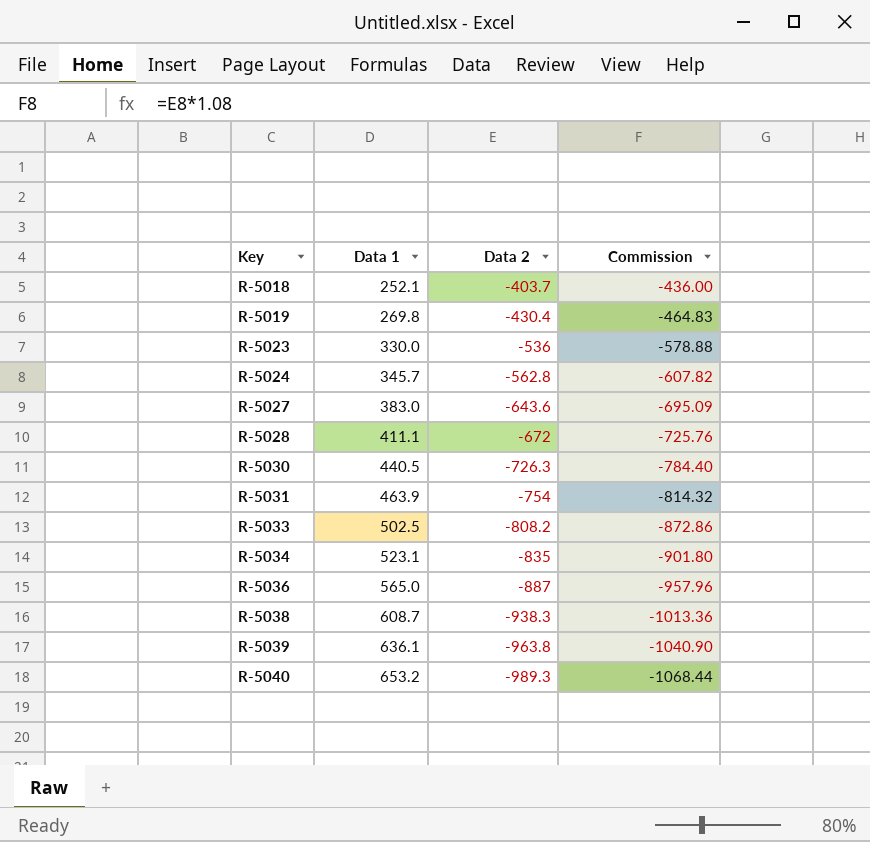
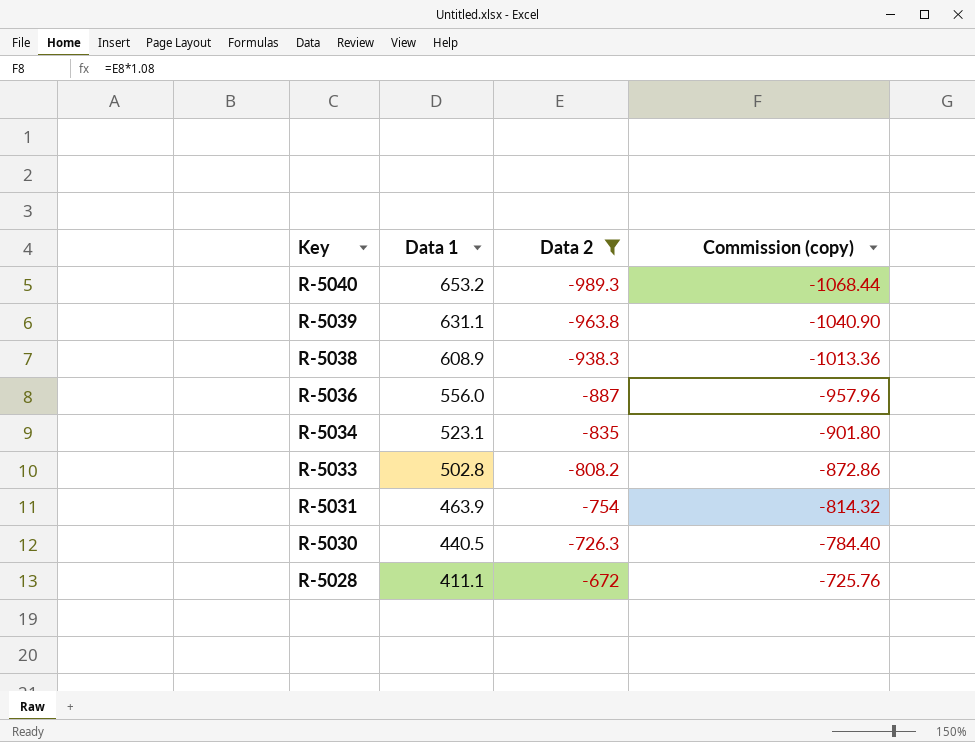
filter: none -> Data 2 <= -672
row order: Key ascending -> Key descending
column name: Commission -> Commission (copy)
R-5039 | Data 1: 636.1 -> 631.1
R-5038 | Data 1: 608.7 -> 608.9
R-5036 | Data 1: 565.0 -> 556.0
R-5033 | Data 1: 502.5 -> 502.8

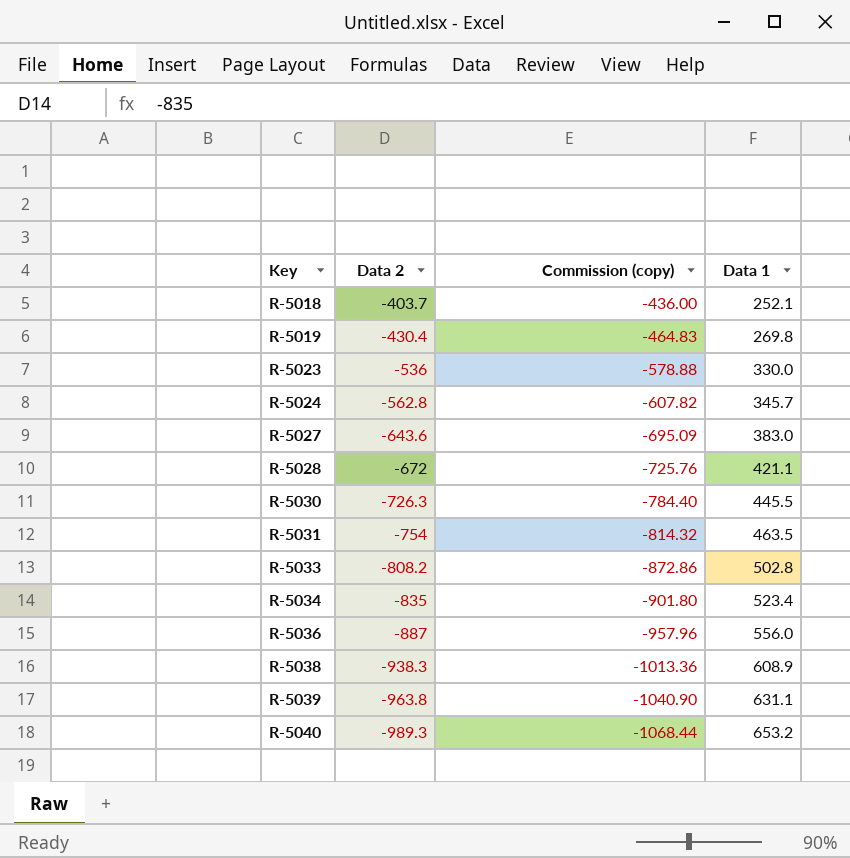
filter: Data 2 <= -672 -> none
row order: Key descending -> Key ascending
column Data 1 | position: 2 -> 4
R-5028 | Data 1: 411.1 -> 421.1
R-5030 | Data 1: 440.5 -> 445.5
R-5031 | Data 1: 463.9 -> 463.5
R-5034 | Data 1: 523.1 -> 523.4

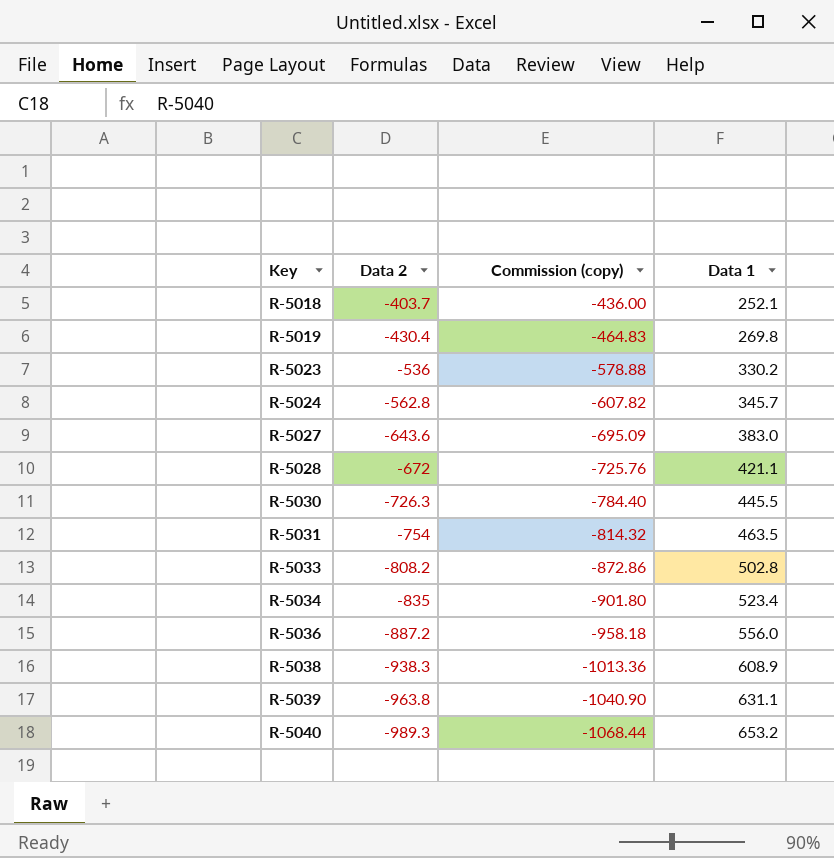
R-5023 | Data 1: 330.0 -> 330.2
R-5036 | Data 2: -887 -> -887.2
R-5036 | Commission (copy): -957.96 -> -958.18

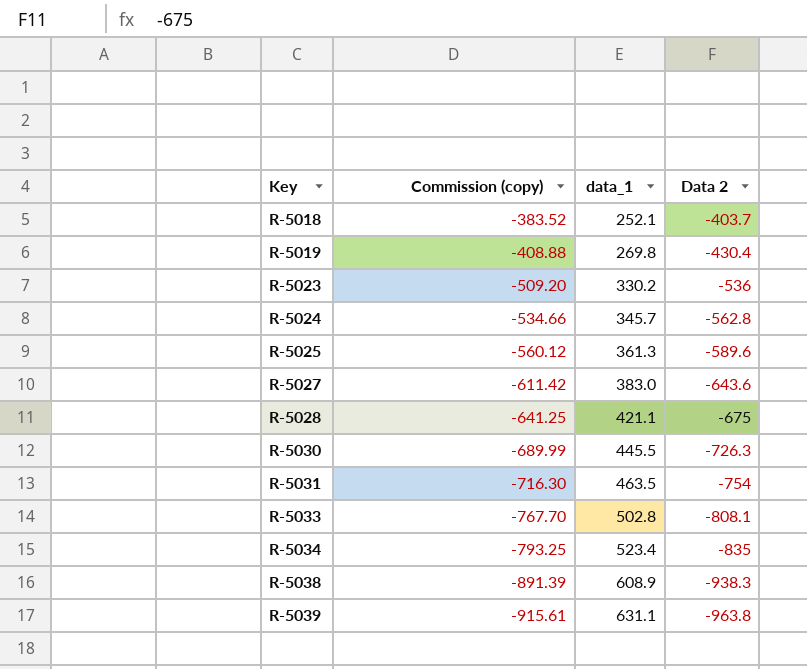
column Commission (copy) | formula: [Data 2] * 1.08 -> [Data 2] * 0.95
column name: Data 1 -> data_1
column Data 2 | position: 2 -> 4
row R-5036: -887.2 | -958.18 | 556.0 -> none
row R-5040: -989.3 | -1068.44 | 653.2 -> none
row R-5025: none -> -560.12 | 361.3 | -589.6
R-5028 | Data 2: -672 -> -675
R-5033 | Data 2: -808.2 -> -808.1

